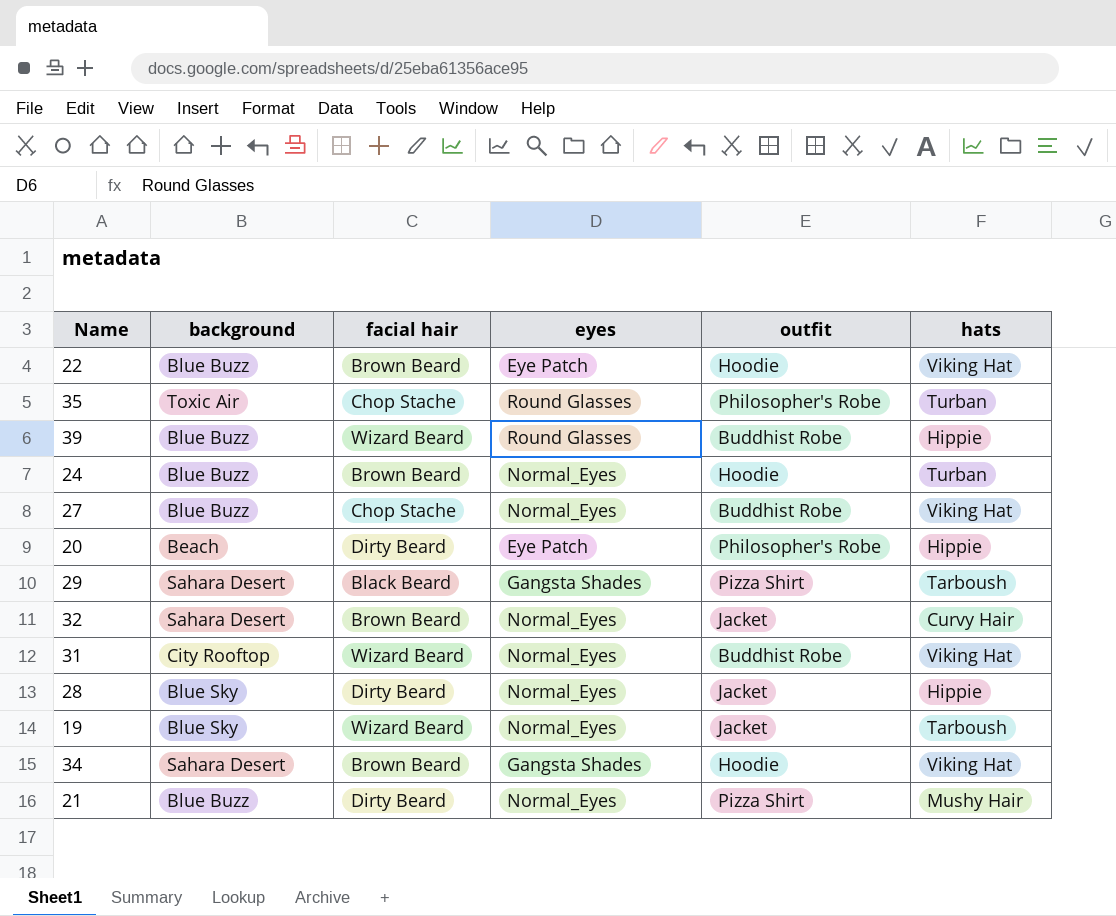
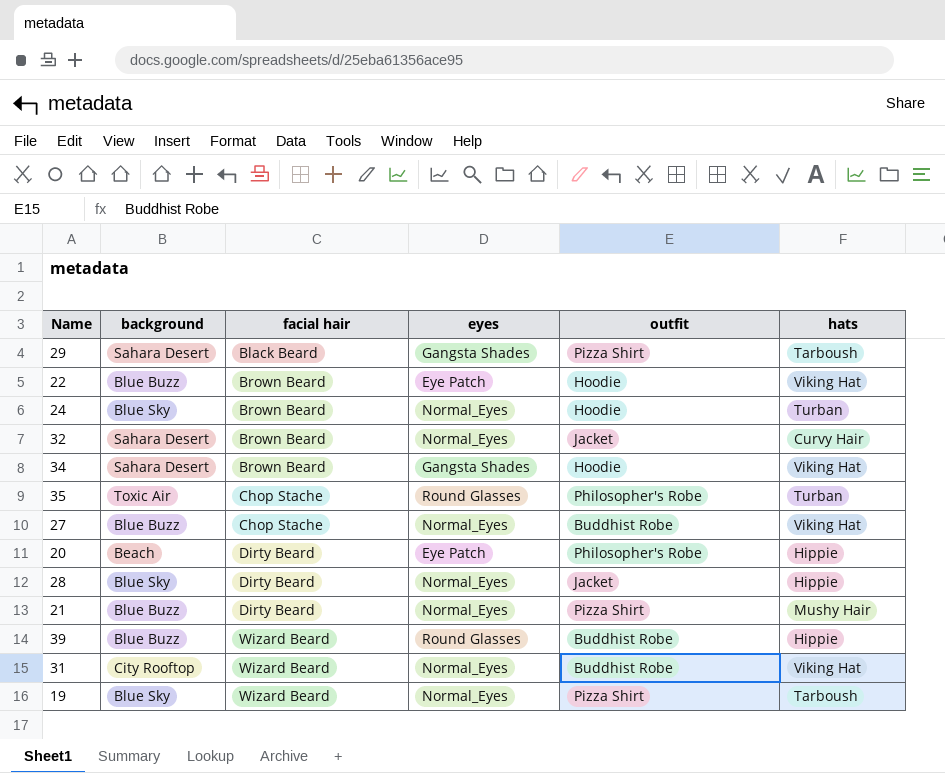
row order: none -> facial hair ascending
24 | background: Blue Buzz -> Blue Sky
19 | outfit: Jacket -> Pizza Shirt

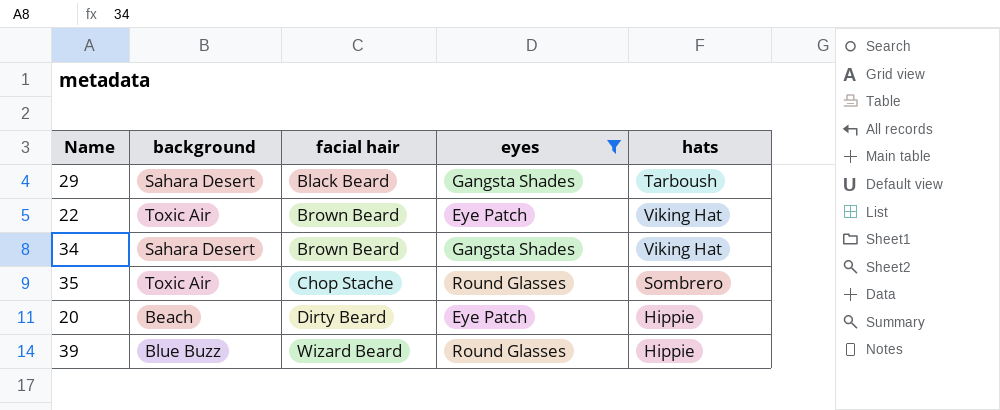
filter: none -> eyes != Normal_Eyes
column outfit | position: 5 -> none
22 | background: Blue Buzz -> Toxic Air
35 | hats: Turban -> Sombrero

